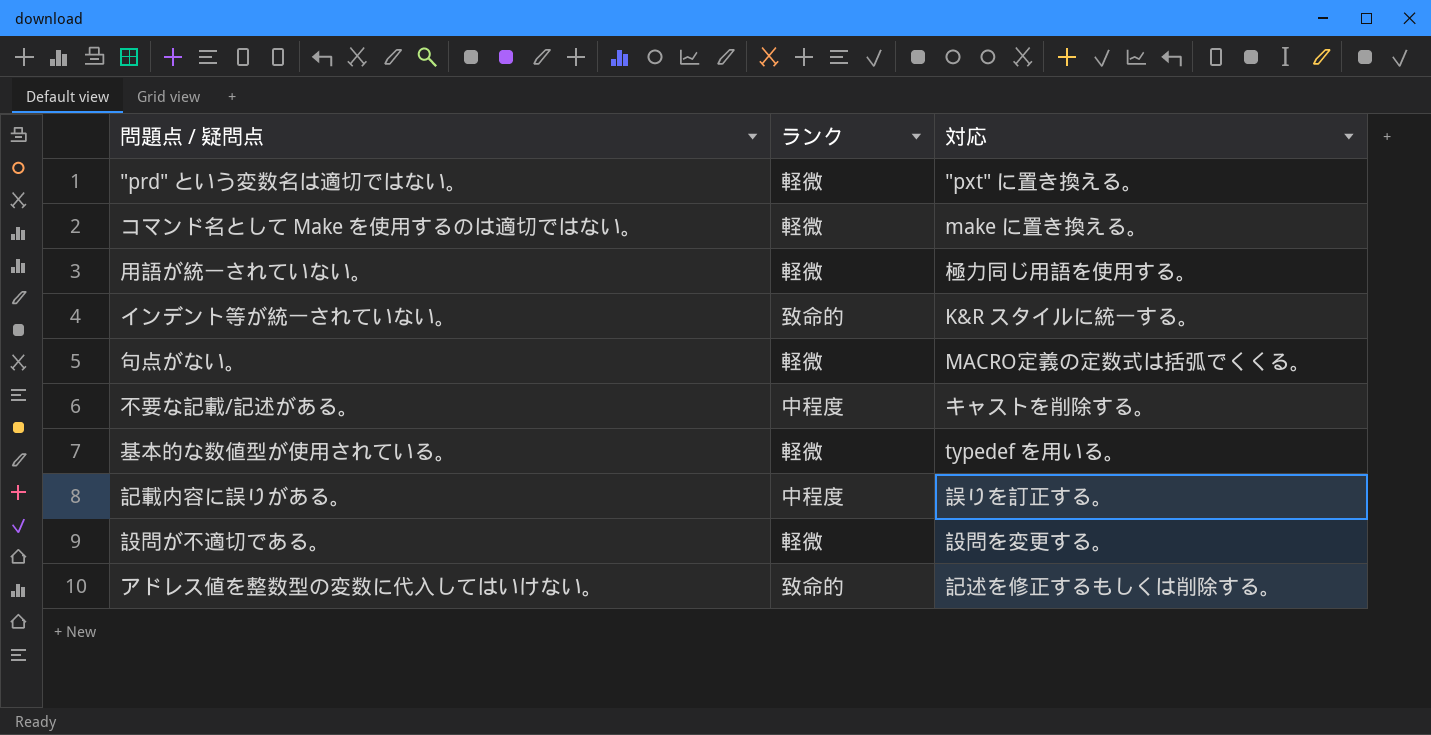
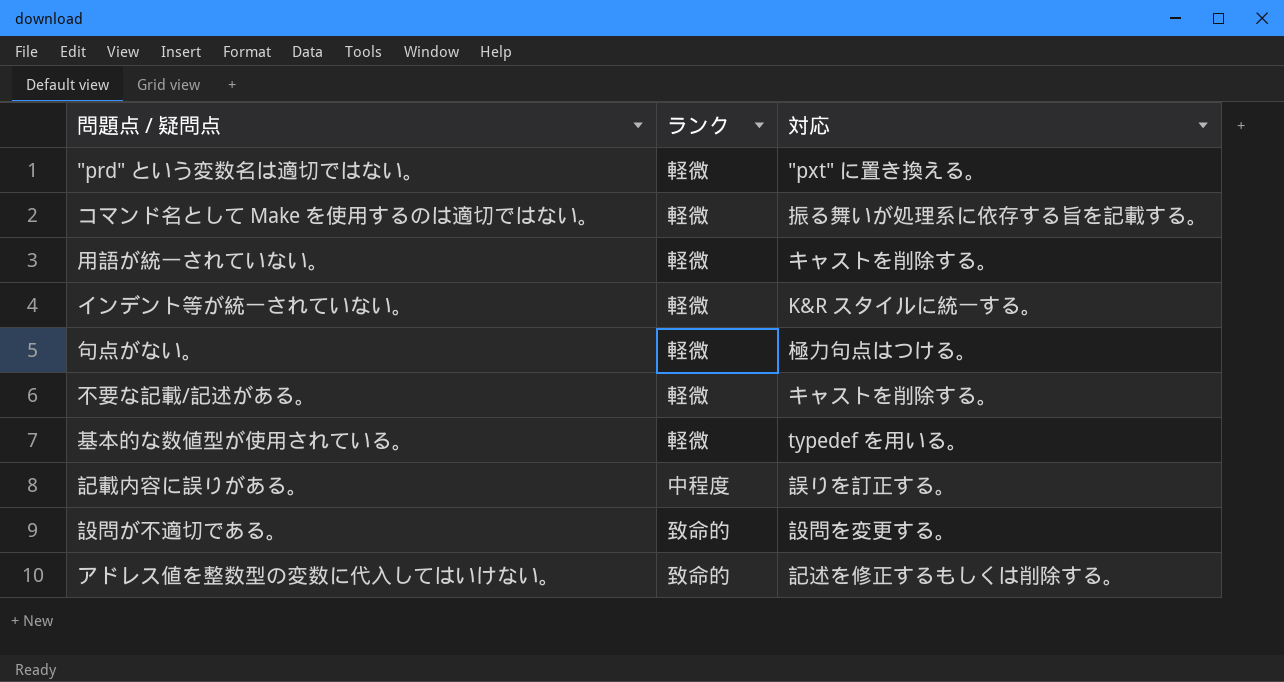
コマンド名として Make を使用するのは適切ではない。 | 対応: make に置き換える。 -> 振る舞いが処理系に依存する旨を記載する。
用語が統一されていない。 | 対応: 極力同じ用語を使用する。 -> キャストを削除する。
インデント等が統一されていない。 | ランク: 致命的 -> 軽微
句点がない。 | 対応: MACRO定義の定数式は括弧でくくる。 -> 極力句点はつける。
不要な記載/記述がある。 | ランク: 中程度 -> 軽微
設問が不適切である。 | ランク: 軽微 -> 致命的

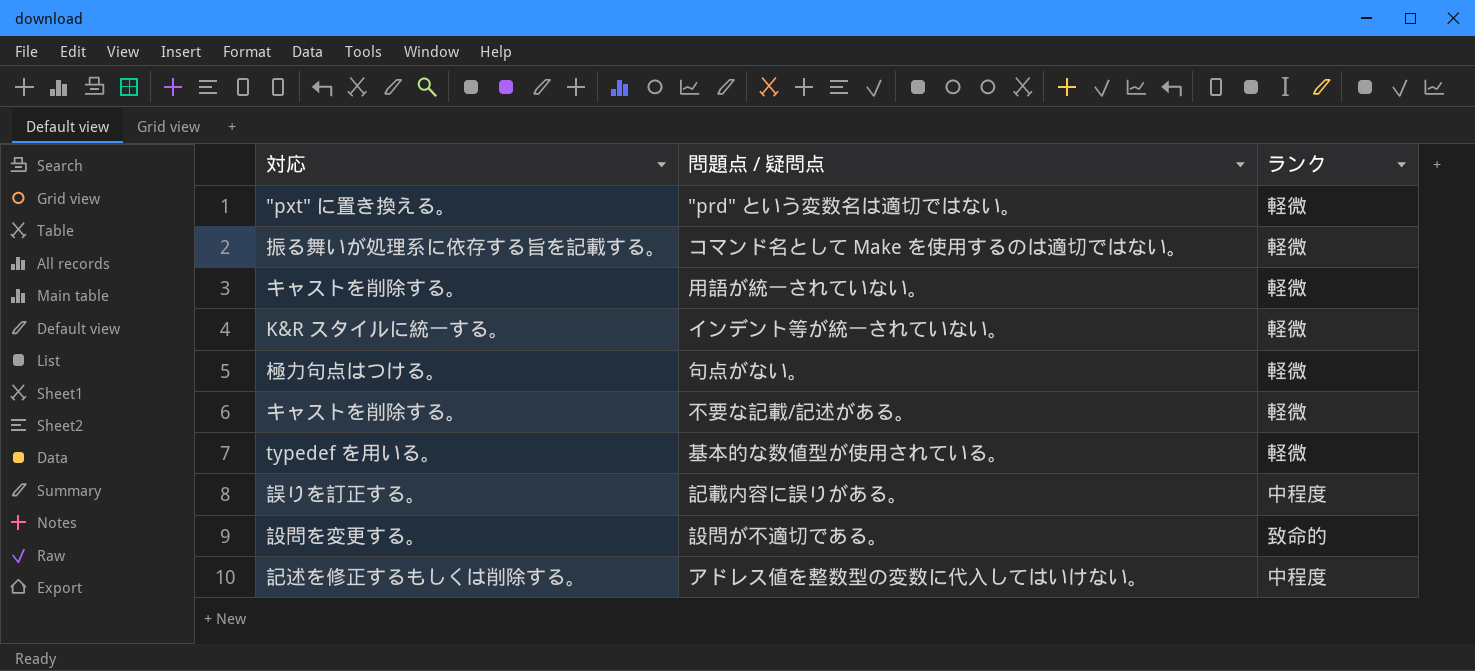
column 対応 | position: 3 -> 1
アドレス値を整数型の変数に代入してはいけない。 | ランク: 致命的 -> 中程度

